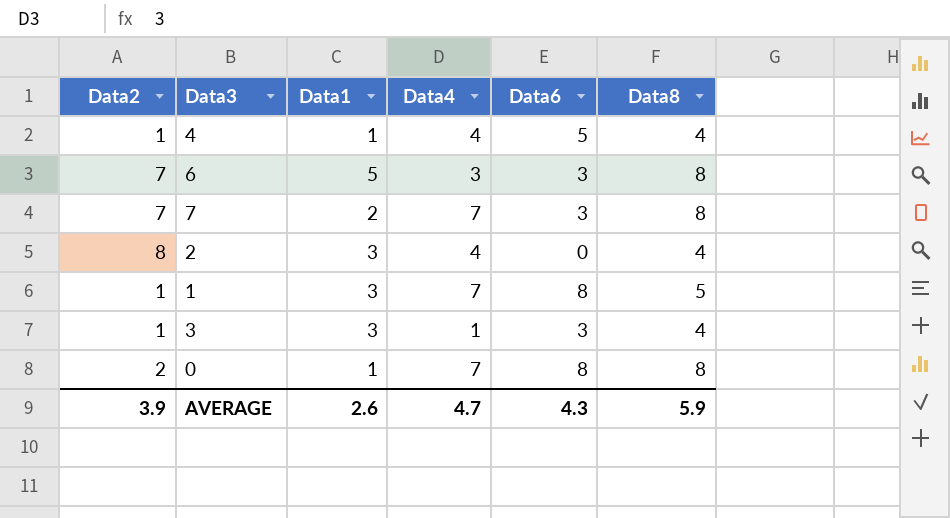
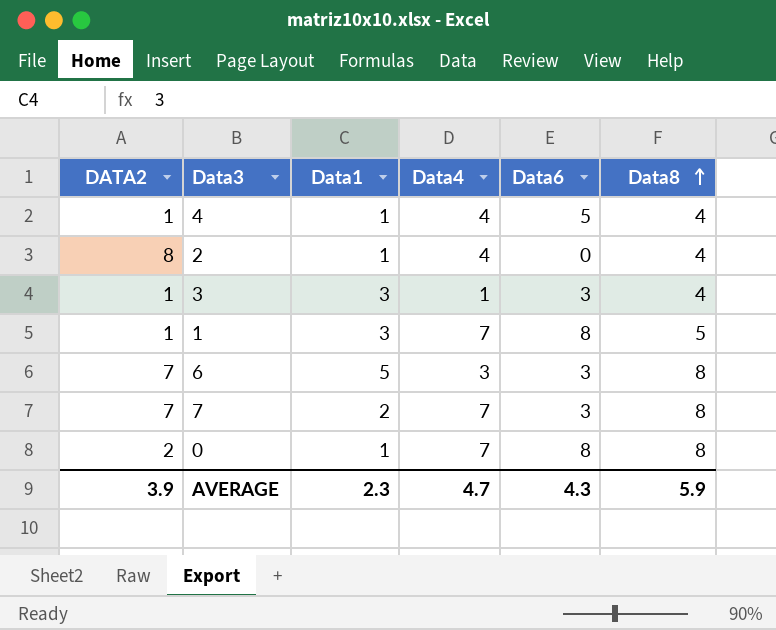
row order: none -> Data8 ascending
column name: Data2 -> DATA2
2 | Data1: 3 -> 1
AVERAGE | Data1: 2.6 -> 2.3

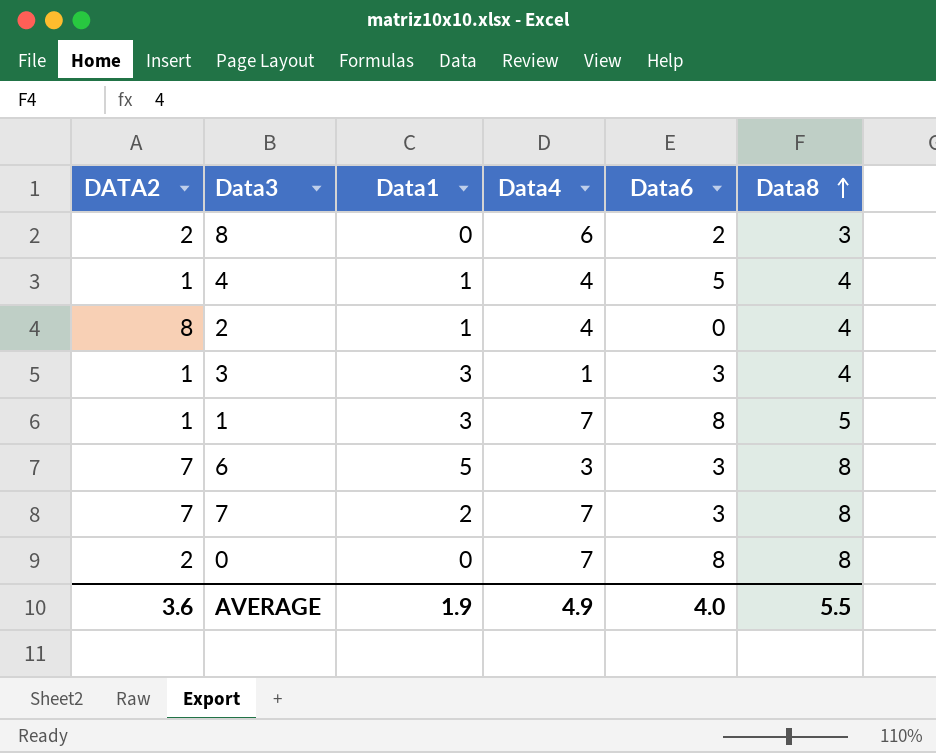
row 8: none -> 2 | 0 | 6 | 2 | 3
0 | Data1: 1 -> 0
AVERAGE | DATA2: 3.9 -> 3.6
AVERAGE | Data1: 2.3 -> 1.9
AVERAGE | Data4: 4.7 -> 4.9
AVERAGE | Data6: 4.3 -> 4.0
AVERAGE | Data8: 5.9 -> 5.5

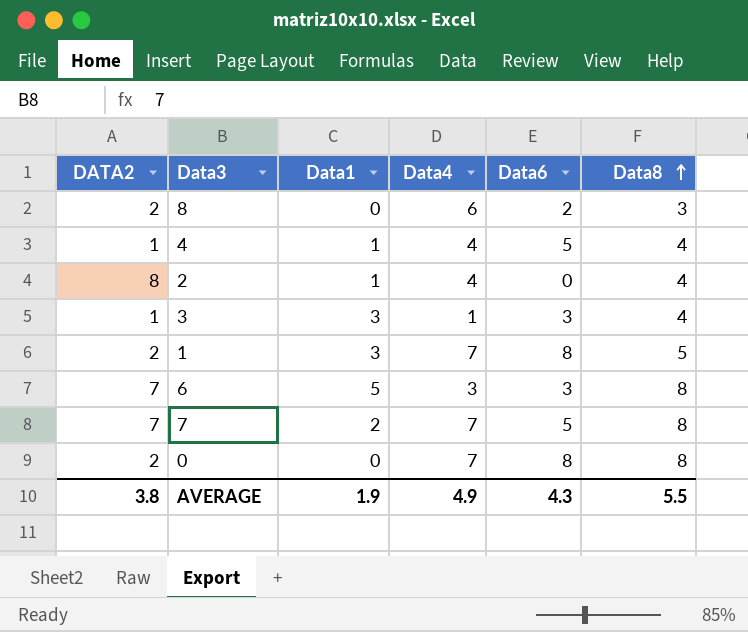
1 | DATA2: 1 -> 2
7 | Data6: 3 -> 5
AVERAGE | DATA2: 3.6 -> 3.8
AVERAGE | Data6: 4.0 -> 4.3

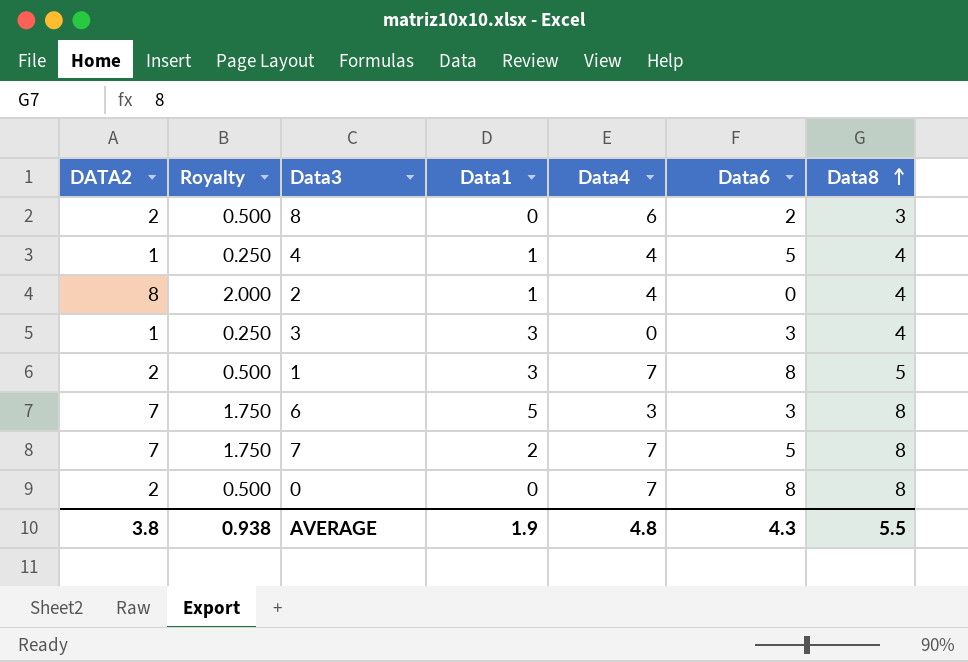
column Royalty | formula: none -> [DATA2] * 0.25
3 | Data4: 1 -> 0
AVERAGE | Data4: 4.9 -> 4.8

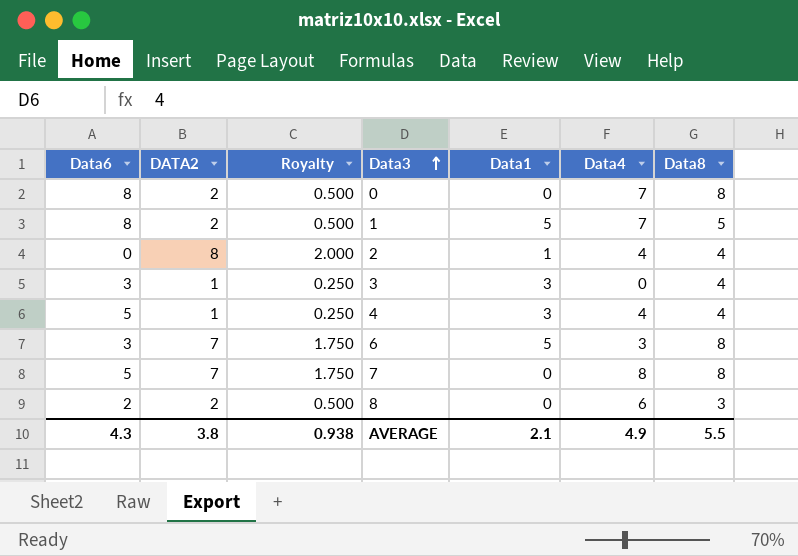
row order: Data8 ascending -> Data3 ascending
column Data6 | position: 6 -> 1
1 | Data1: 3 -> 5
4 | Data1: 1 -> 3
7 | Data1: 2 -> 0
7 | Data4: 7 -> 8
AVERAGE | Data1: 1.9 -> 2.1
AVERAGE | Data4: 4.8 -> 4.9

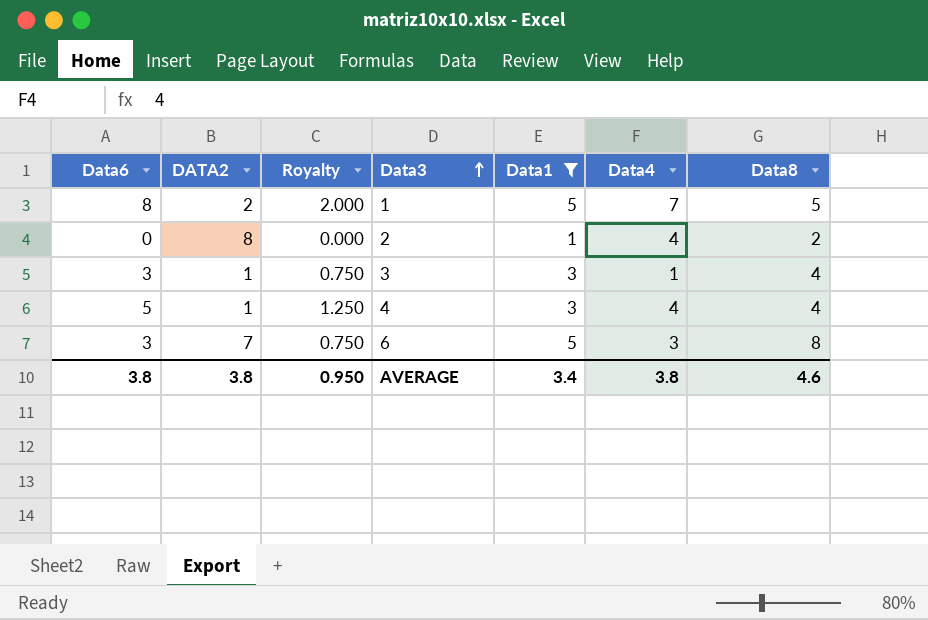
filter: none -> Data1 != 0
column Royalty | formula: [DATA2] * 0.25 -> [Data6] * 0.25
2 | Data8: 4 -> 2
3 | Data4: 0 -> 1
AVERAGE | Data6: 4.3 -> 3.8
AVERAGE | Royalty: 0.938 -> 0.950
AVERAGE | Data1: 2.1 -> 3.4
AVERAGE | Data4: 4.9 -> 3.8
AVERAGE | Data8: 5.5 -> 4.6

